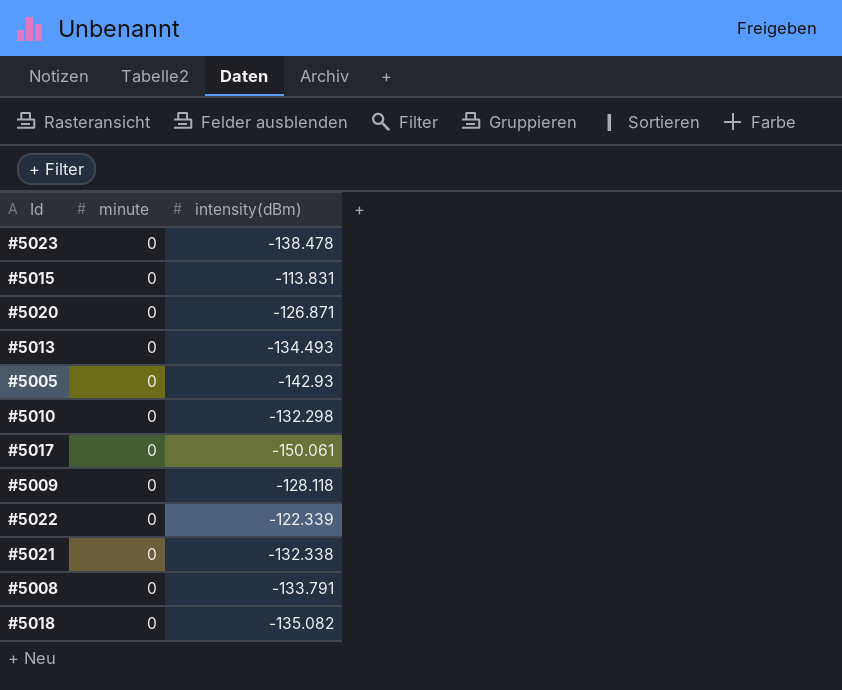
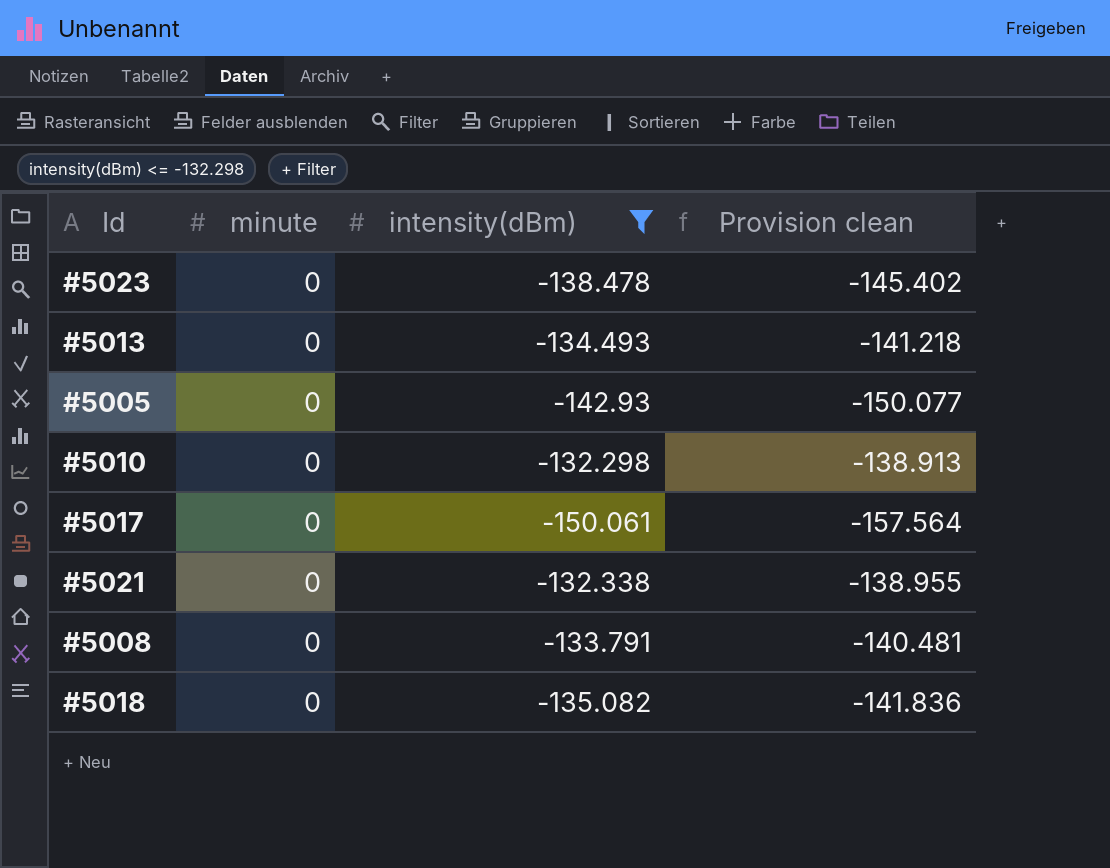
filter: none -> intensity(dBm) <= -132.298
column Provision clean | formula: none -> [intensity(dBm)] * 1.05

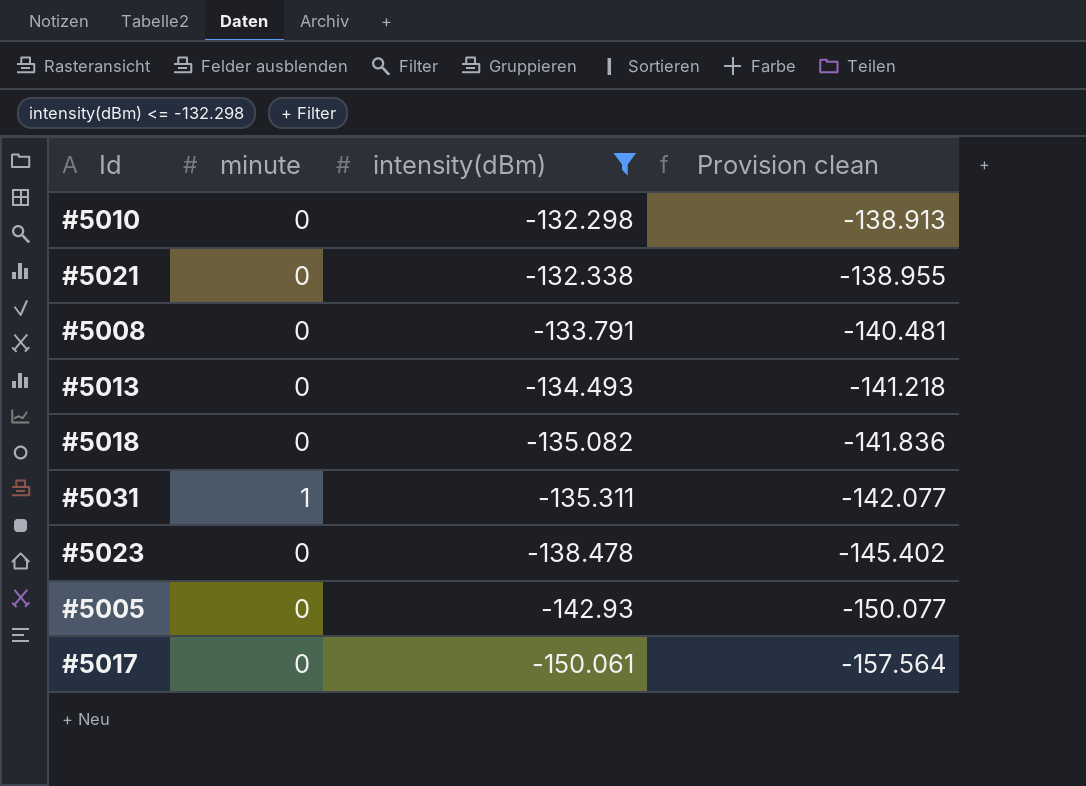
row order: none -> intensity(dBm) descending
row #5031: none -> 1 | -135.311 | -142.077

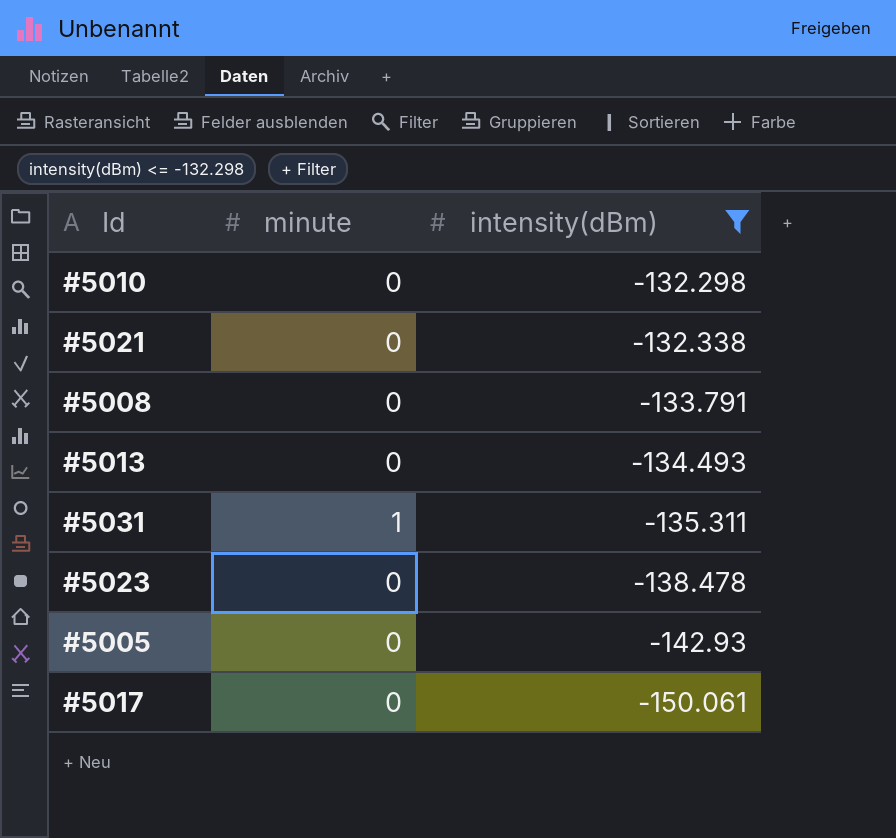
column Provision clean | formula: [intensity(dBm)] * 1.05 -> none
row #5018: 0 | -135.082 | -141.836 -> none

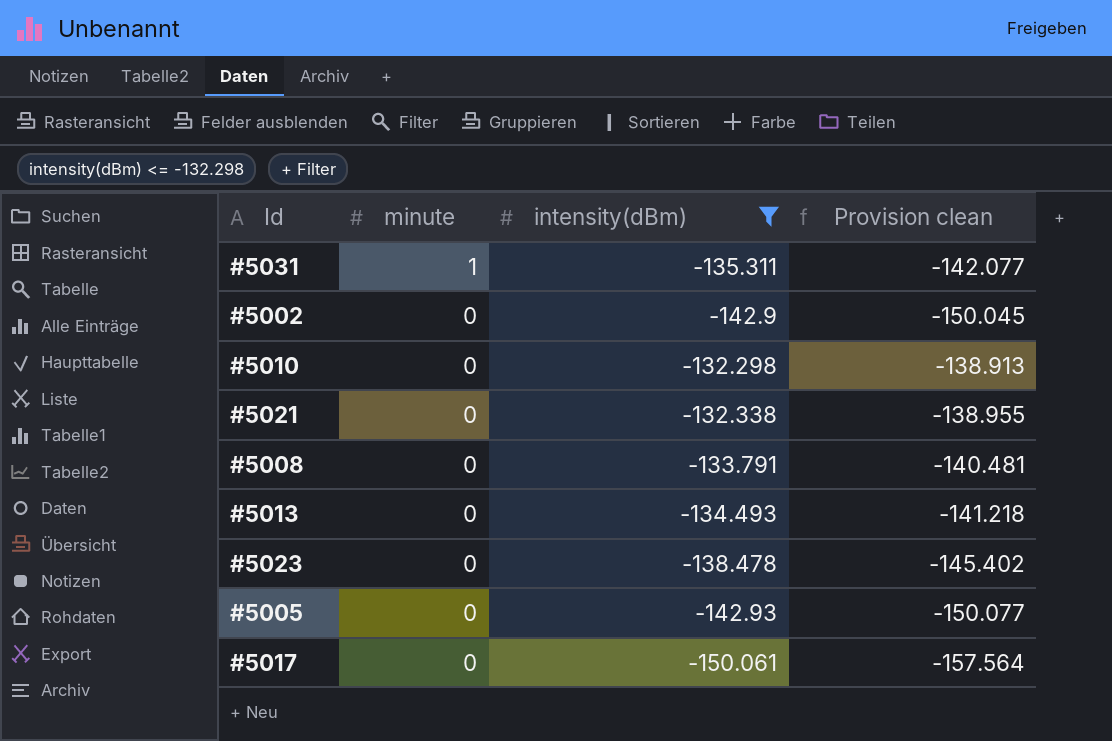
row order: intensity(dBm) descending -> minute descending
column Provision clean | formula: none -> [intensity(dBm)] * 1.05
row #5002: none -> 0 | -142.9 | -150.045

